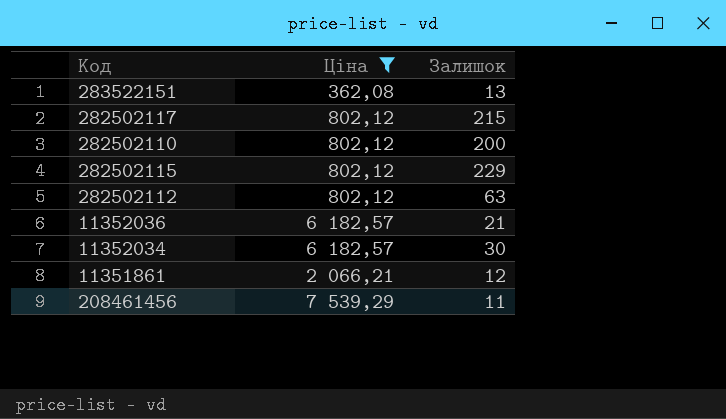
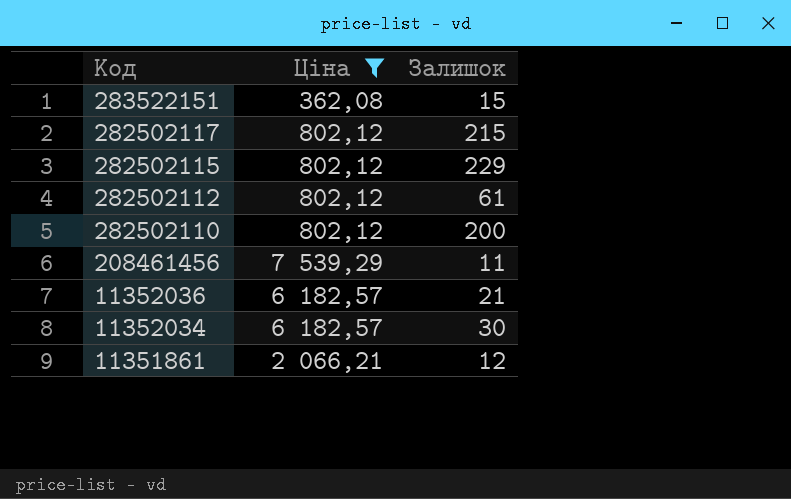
row order: none -> Код descending
283522151 | Залишок: 13 -> 15
282502112 | Залишок: 63 -> 61

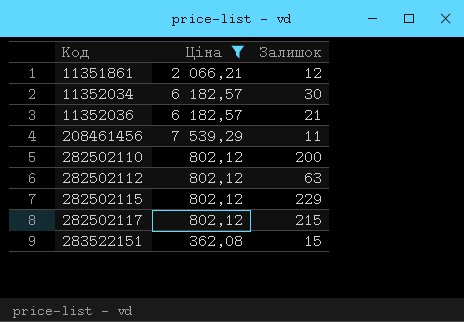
row order: Код descending -> Код ascending
282502112 | Залишок: 61 -> 63

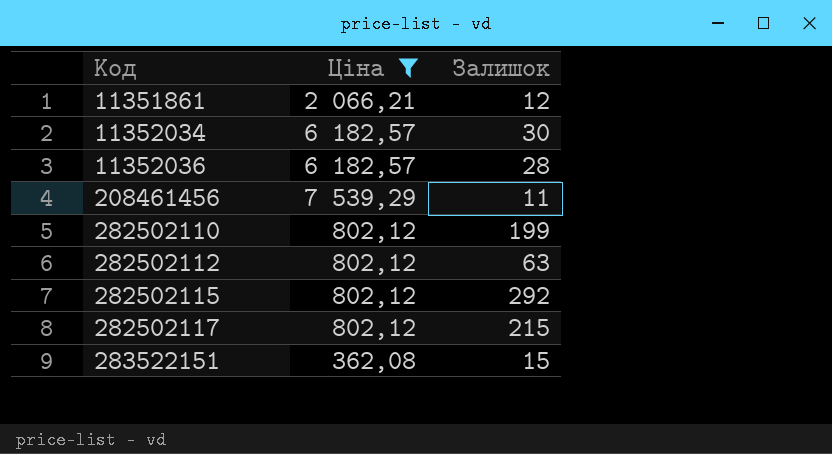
11352036 | Залишок: 21 -> 28
282502110 | Залишок: 200 -> 199
282502115 | Залишок: 229 -> 292

